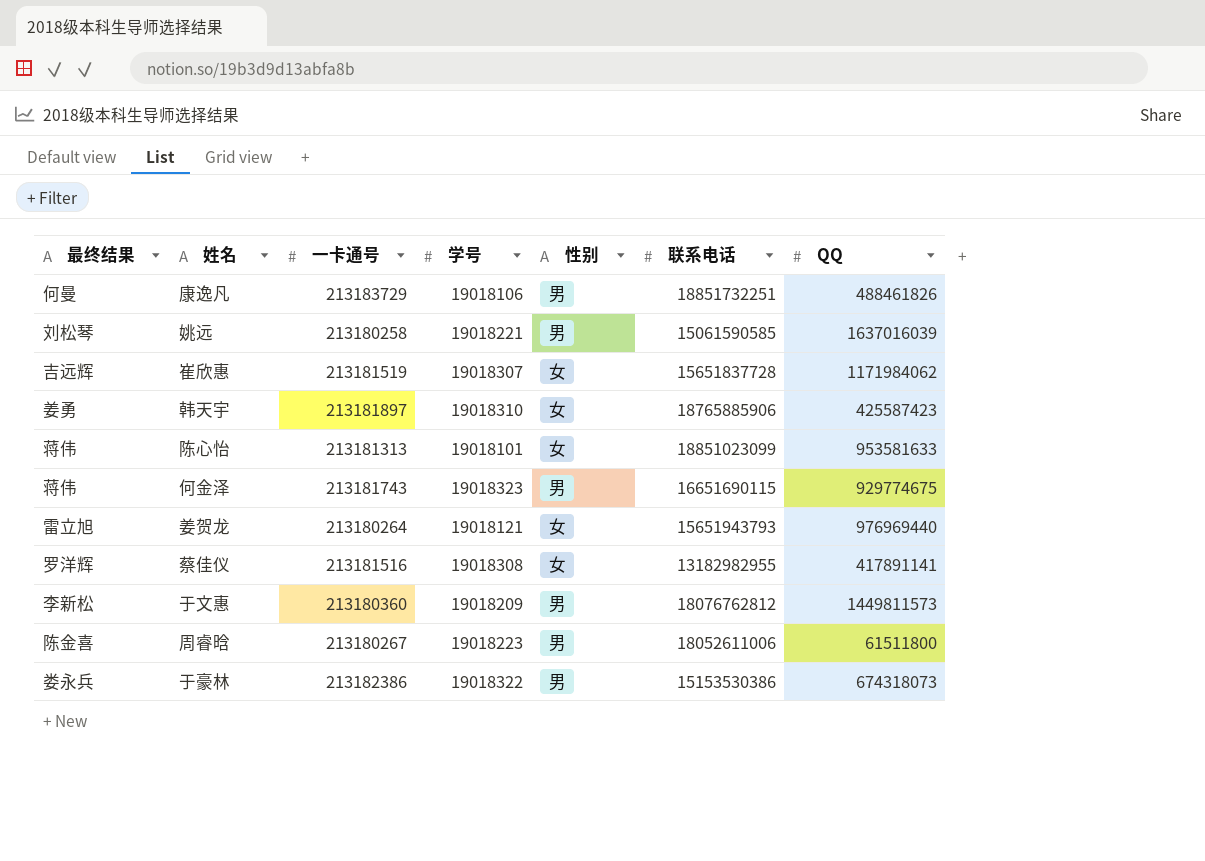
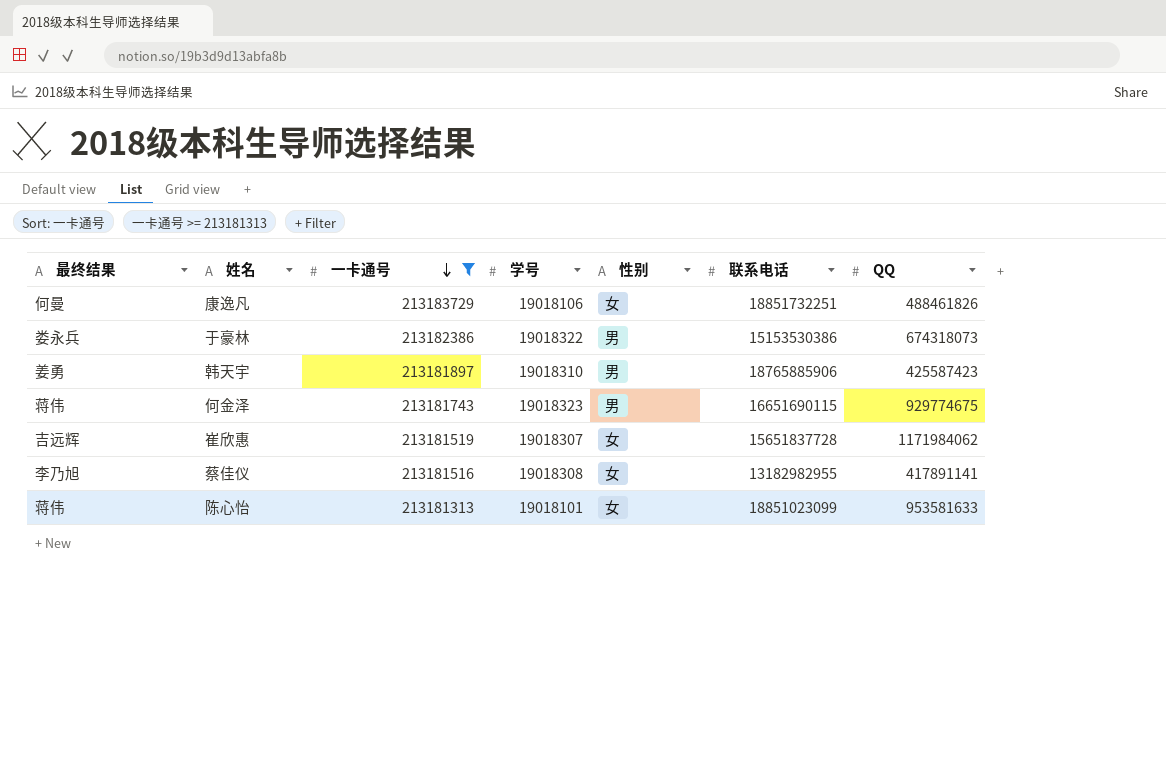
filter: none -> 一卡通号 >= 213181313
row order: none -> 一卡通号 descending
康逸凡 | 性别: 男 -> 女
韩天宇 | 性别: 女 -> 男
蔡佳仪 | 最终结果: 罗洋辉 -> 李乃旭

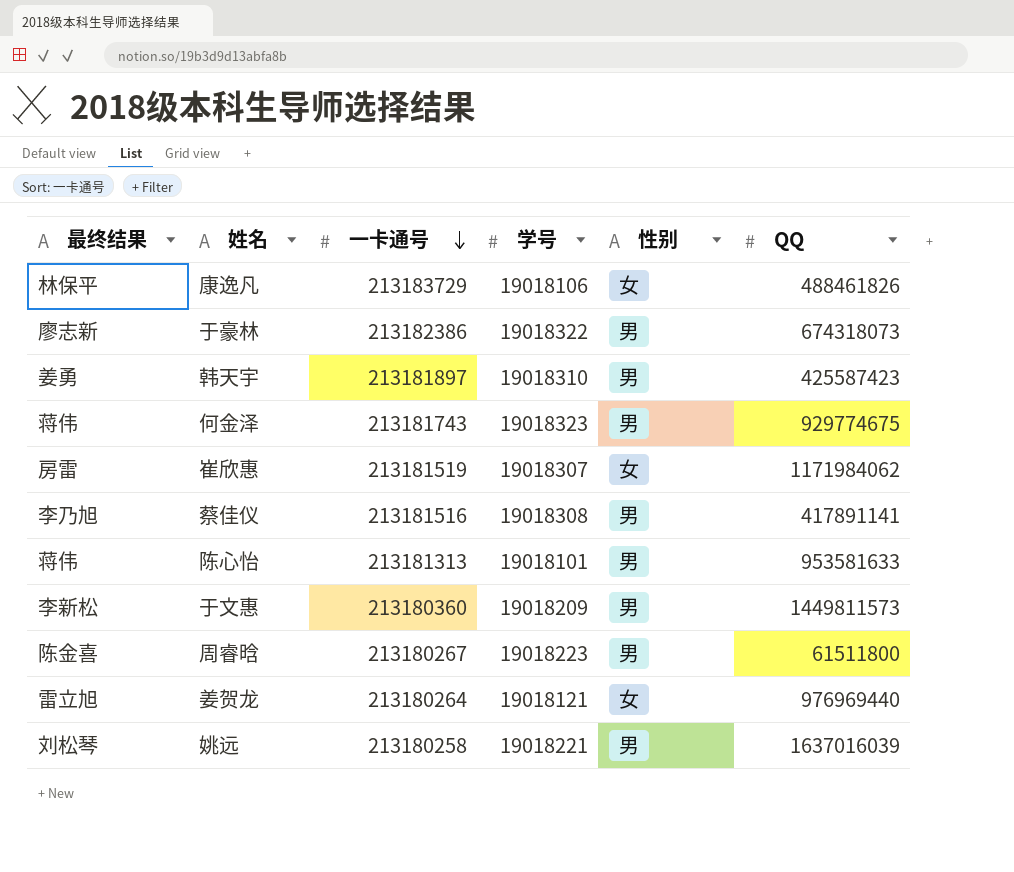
filter: 一卡通号 >= 213181313 -> none
column 联系电话 | position: 6 -> none
康逸凡 | 最终结果: 何曼 -> 林保平
于豪林 | 最终结果: 娄永兵 -> 廖志新
崔欣惠 | 最终结果: 吉远辉 -> 房雷
蔡佳仪 | 性别: 女 -> 男
陈心怡 | 性别: 女 -> 男

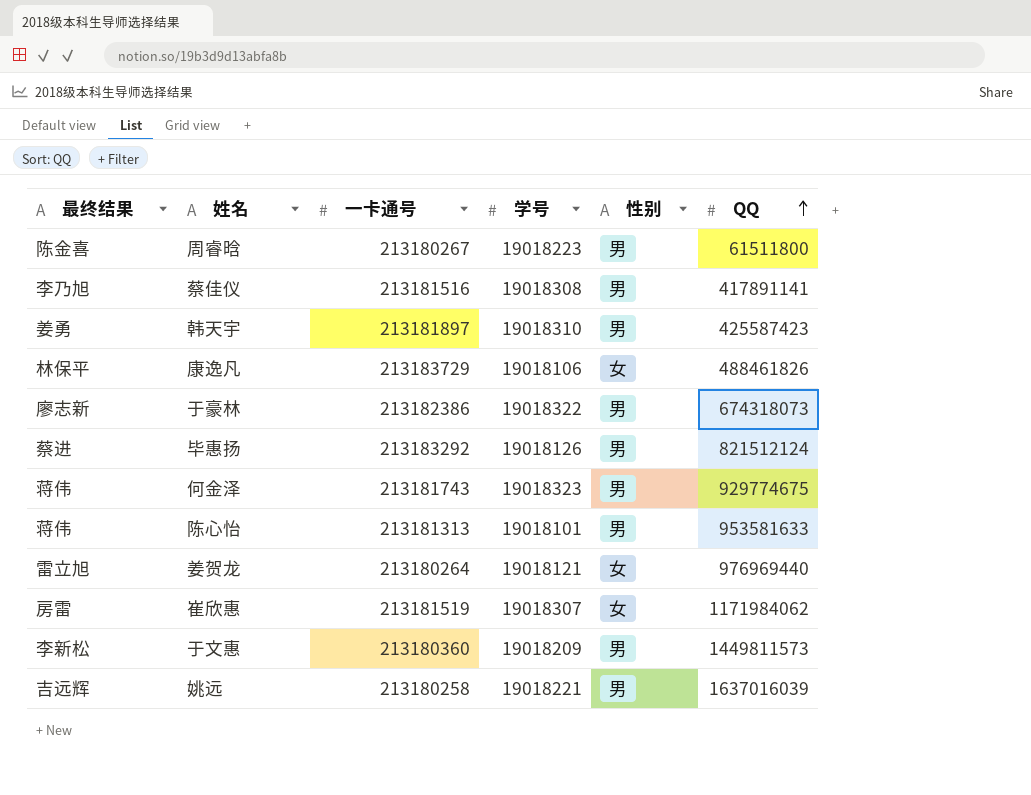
row order: 一卡通号 descending -> QQ ascending
row 毕惠扬: none -> 蔡进 | 213183292 | 19018126 | 男 | 821512124
姚远 | 最终结果: 刘松琴 -> 吉远辉

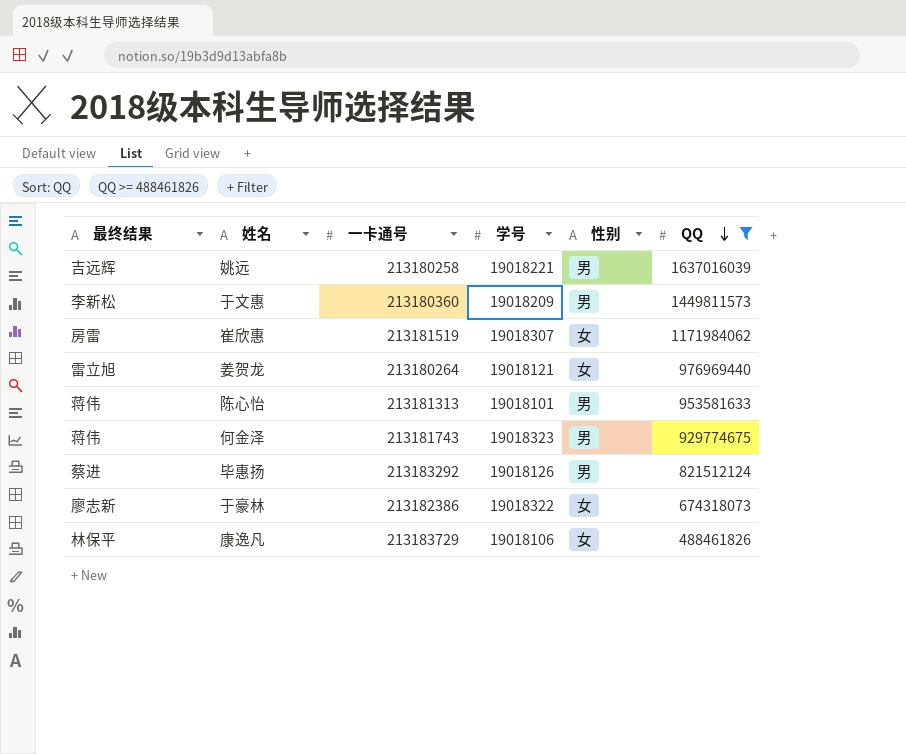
filter: none -> QQ >= 488461826
row order: QQ ascending -> QQ descending
于豪林 | 性别: 男 -> 女

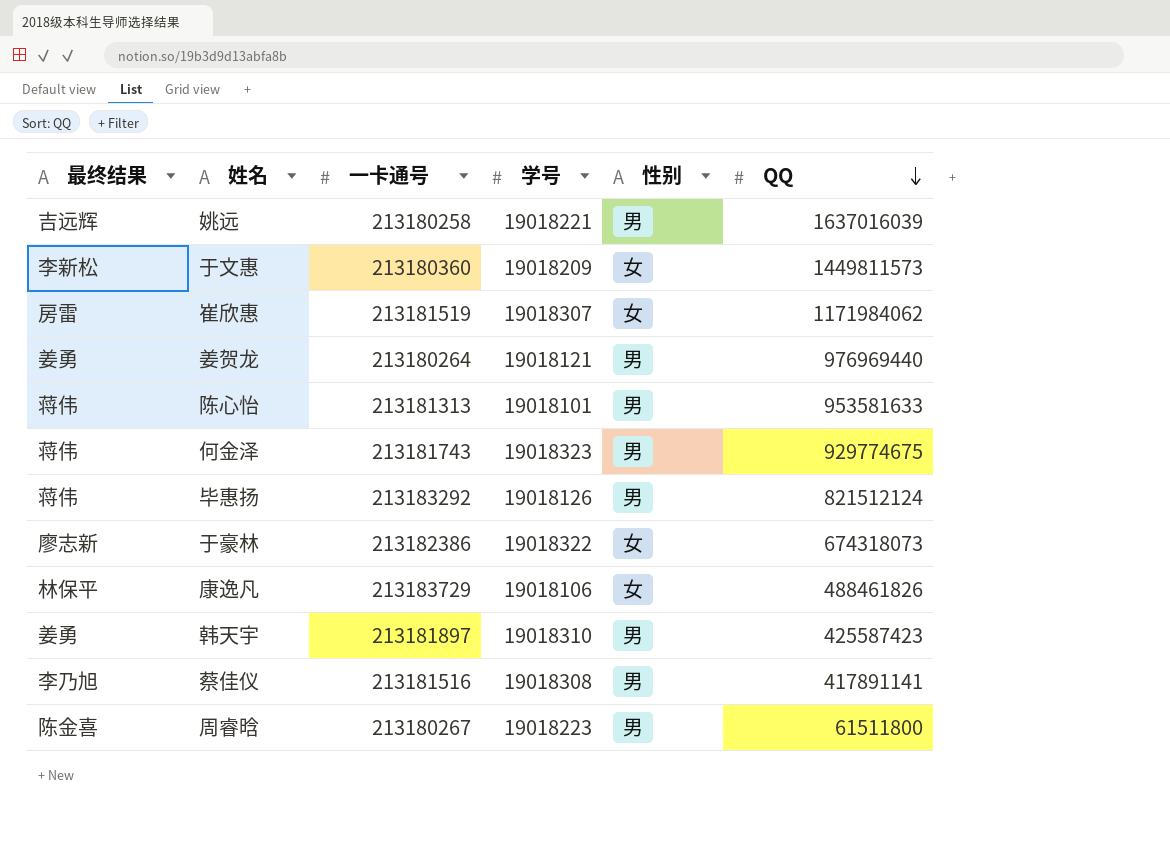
filter: QQ >= 488461826 -> none
于文惠 | 性别: 男 -> 女
姜贺龙 | 最终结果: 雷立旭 -> 姜勇
姜贺龙 | 性别: 女 -> 男
毕惠扬 | 最终结果: 蔡进 -> 蒋伟

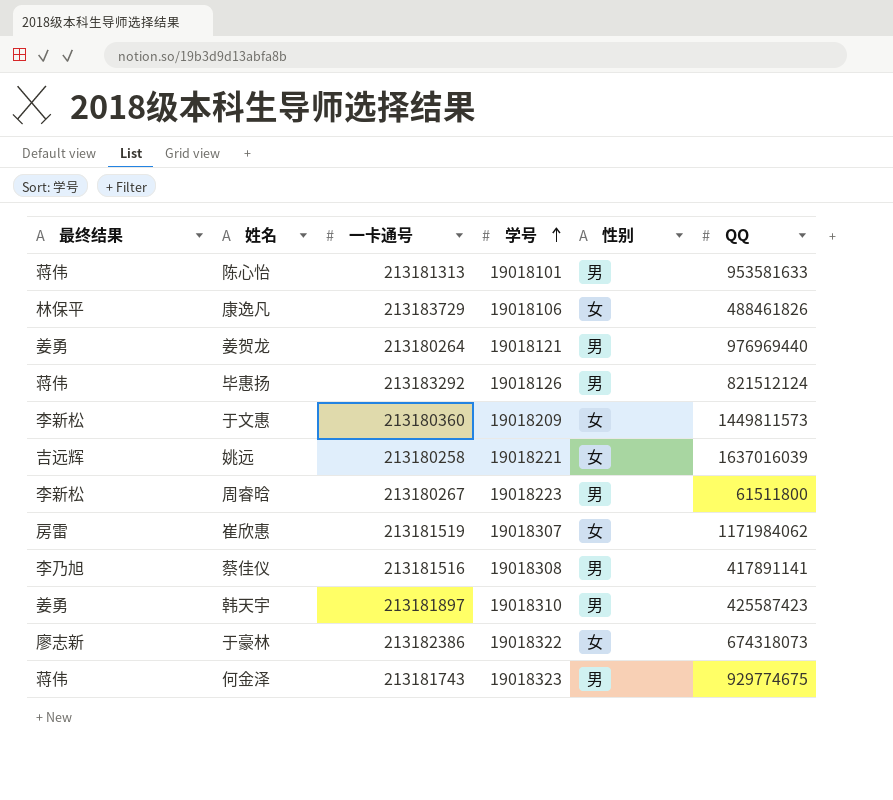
row order: QQ descending -> 学号 ascending
姚远 | 性别: 男 -> 女
周睿晗 | 最终结果: 陈金喜 -> 李新松

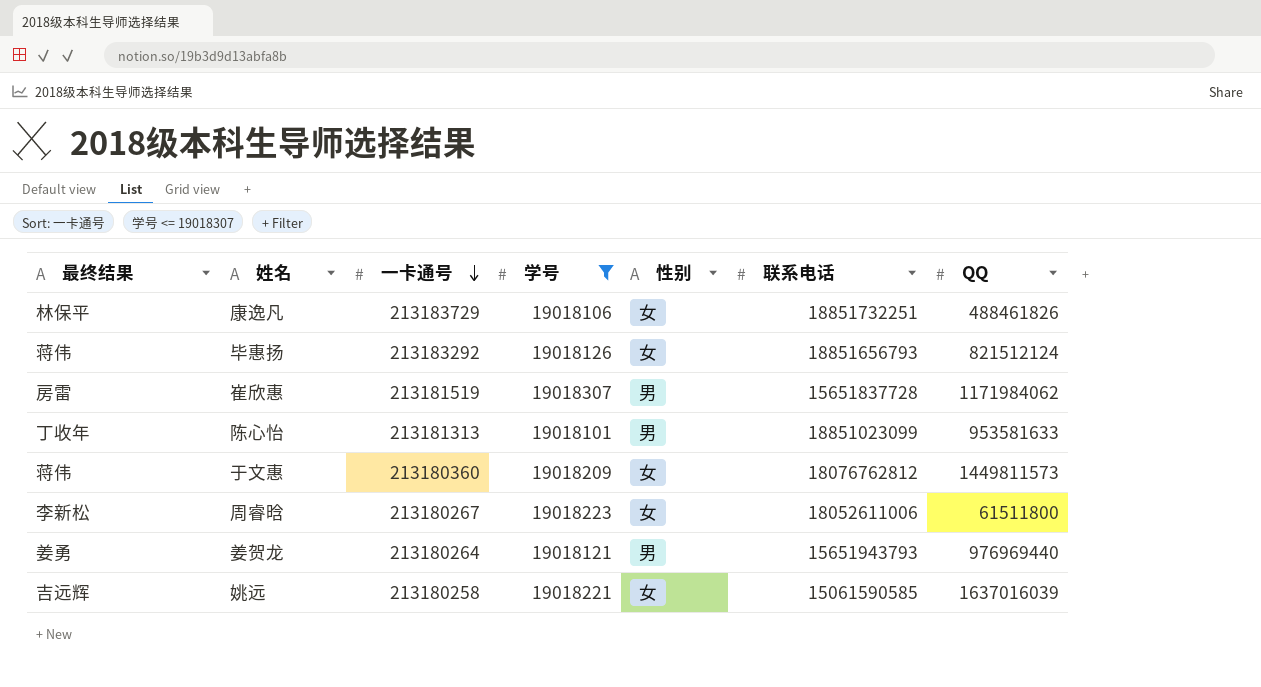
filter: none -> 学号 <= 19018307
row order: 学号 ascending -> 一卡通号 descending
column 联系电话 | position: none -> 6
毕惠扬 | 性别: 男 -> 女
崔欣惠 | 性别: 女 -> 男
陈心怡 | 最终结果: 蒋伟 -> 丁收年
于文惠 | 最终结果: 李新松 -> 蒋伟
周睿晗 | 性别: 男 -> 女

